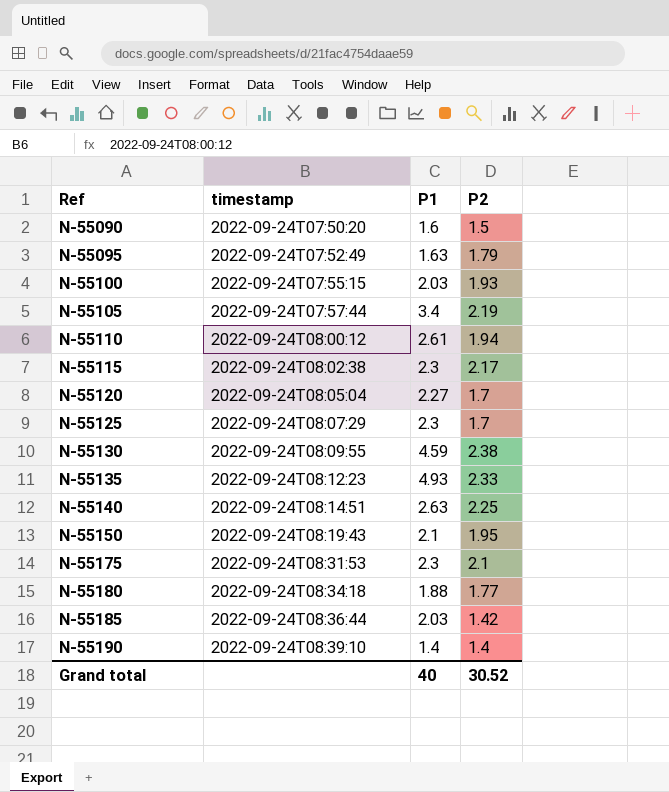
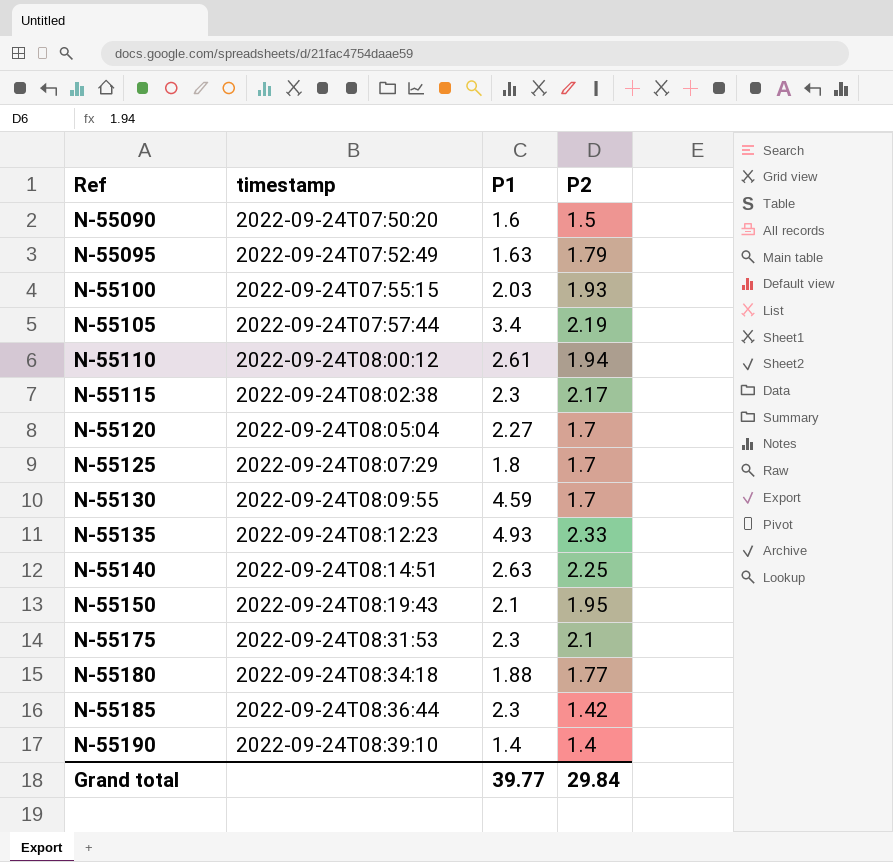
N-55125 | P1: 2.3 -> 1.8
N-55130 | P2: 2.38 -> 1.7
N-55185 | P1: 2.03 -> 2.3
Grand total | P1: 40 -> 39.77
Grand total | P2: 30.52 -> 29.84

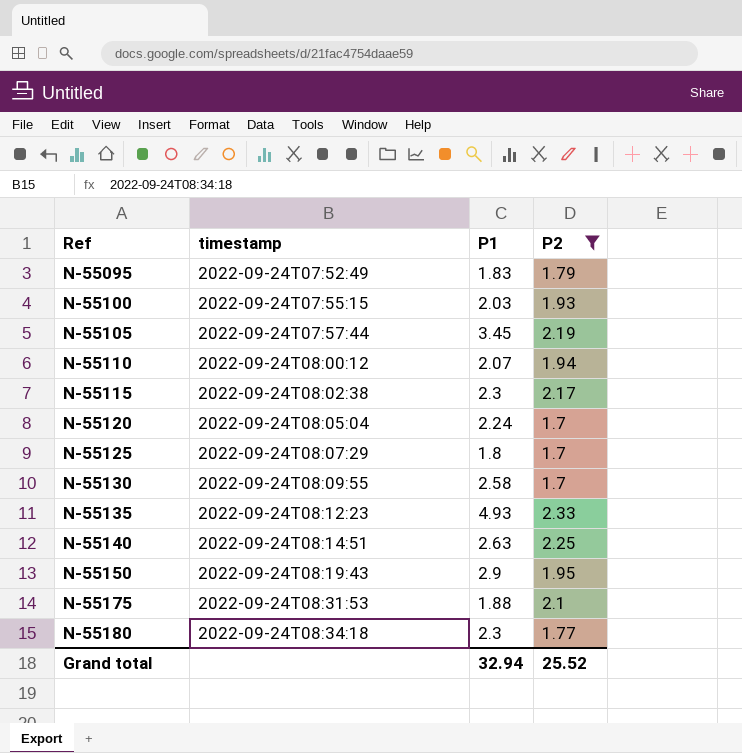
filter: none -> P2 >= 1.7
N-55095 | P1: 1.63 -> 1.83
N-55105 | P1: 3.4 -> 3.45
N-55110 | P1: 2.61 -> 2.07
N-55120 | P1: 2.27 -> 2.24
N-55130 | P1: 4.59 -> 2.58
N-55150 | P1: 2.1 -> 2.9
N-55175 | P1: 2.3 -> 1.88
N-55180 | P1: 1.88 -> 2.3
Grand total | P1: 39.77 -> 32.94
Grand total | P2: 29.84 -> 25.52

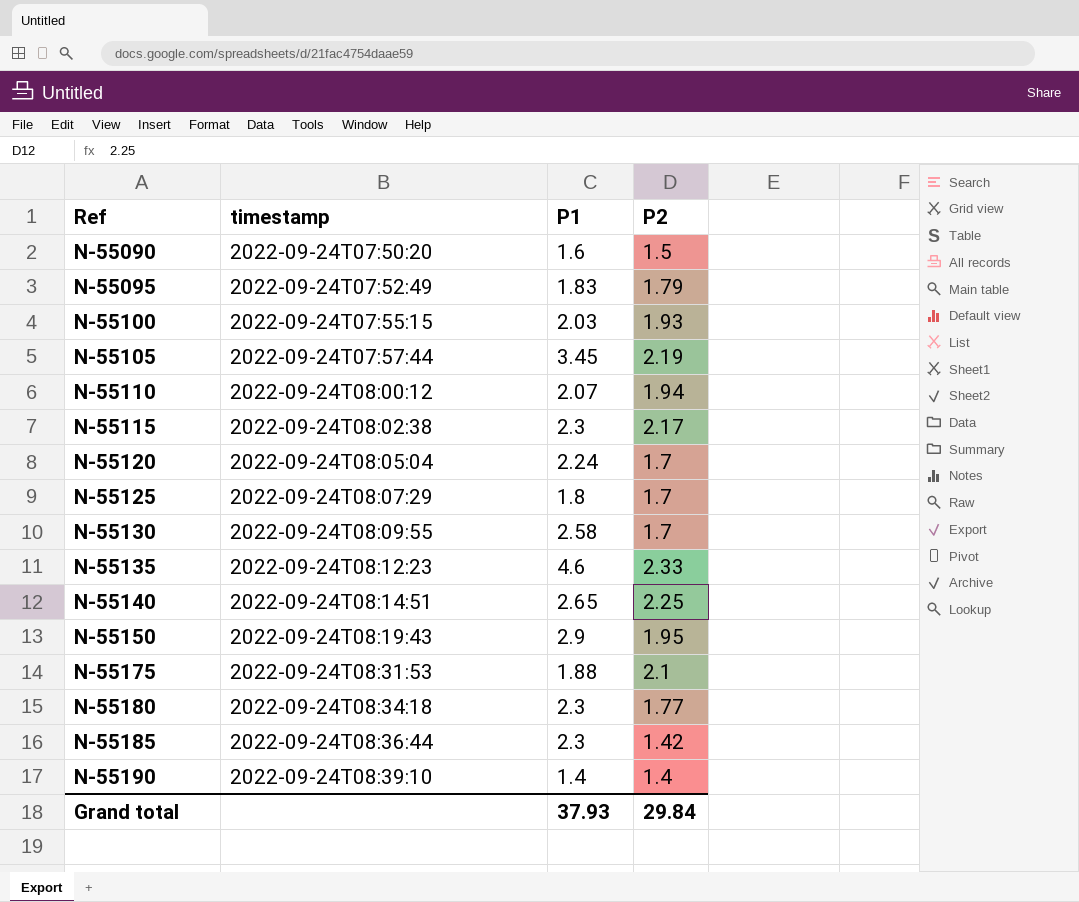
filter: P2 >= 1.7 -> none
N-55135 | P1: 4.93 -> 4.6
N-55140 | P1: 2.63 -> 2.65
Grand total | P1: 32.94 -> 37.93
Grand total | P2: 25.52 -> 29.84

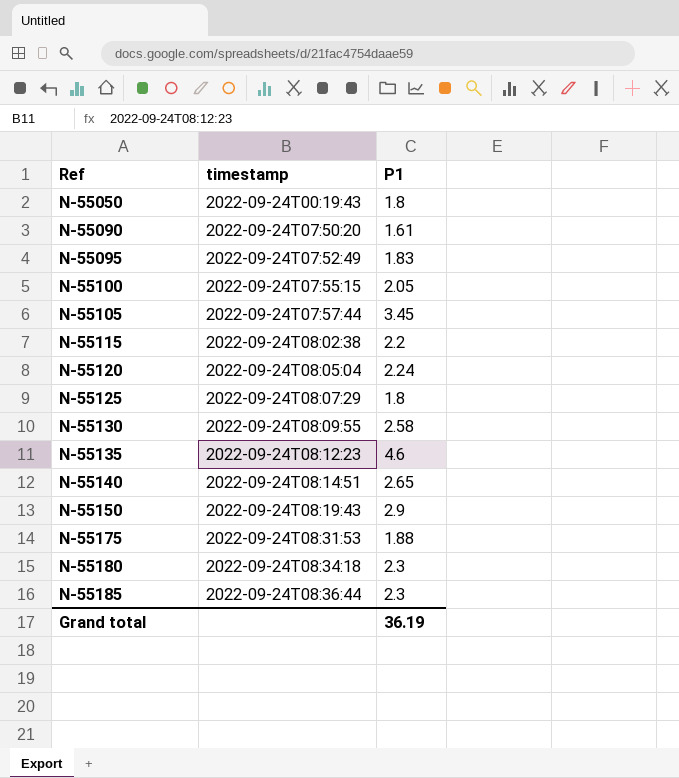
column P2 | position: 4 -> none
row N-55110: 2022-09-24T08:00:12 | 2.07 | 1.94 -> none
row N-55190: 2022-09-24T08:39:10 | 1.4 | 1.4 -> none
row N-55050: none -> 2022-09-24T00:19:43 | 1.8
N-55090 | P1: 1.6 -> 1.61
N-55100 | P1: 2.03 -> 2.05
N-55115 | P1: 2.3 -> 2.2
Grand total | P1: 37.93 -> 36.19

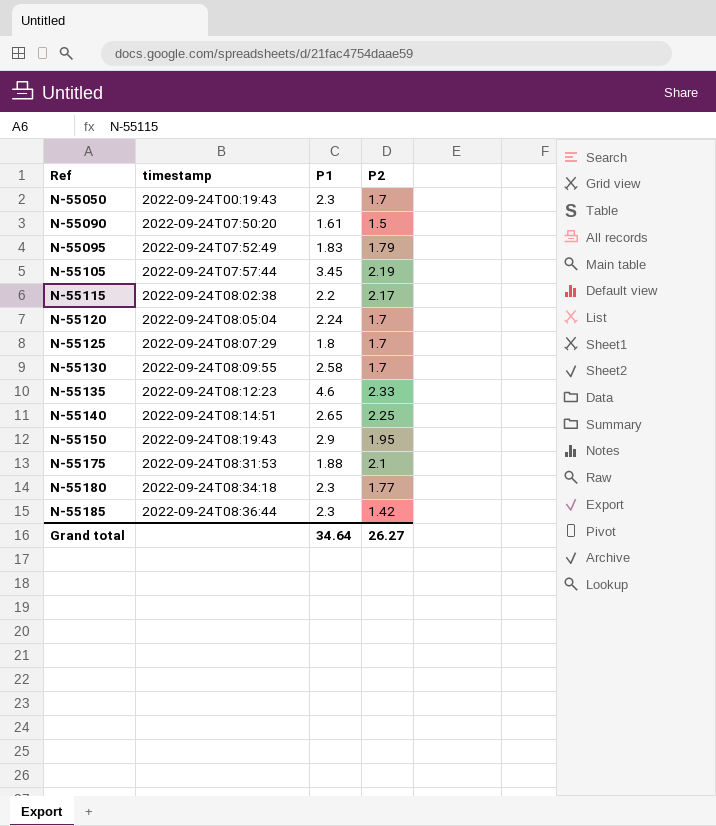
column P2 | position: none -> 4
row N-55100: 2022-09-24T07:55:15 | 2.05 -> none
N-55050 | P1: 1.8 -> 2.3
Grand total | P1: 36.19 -> 34.64

